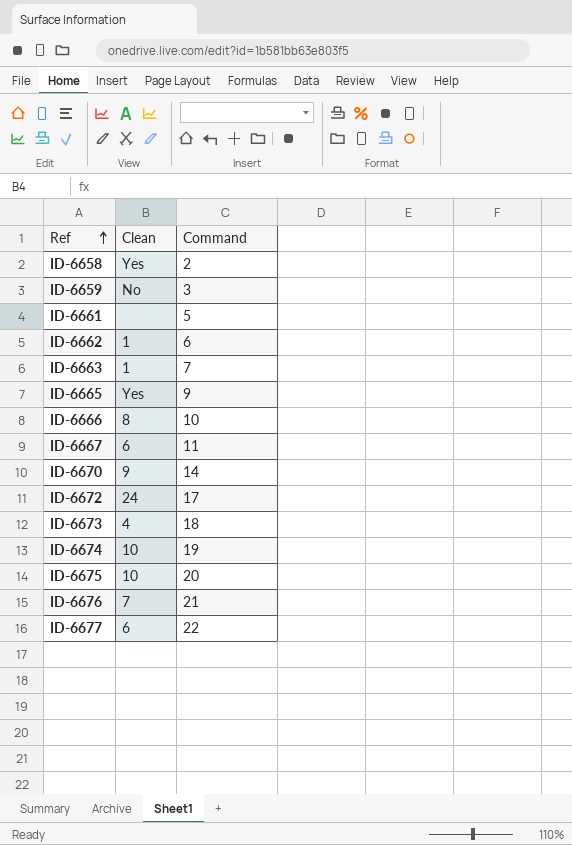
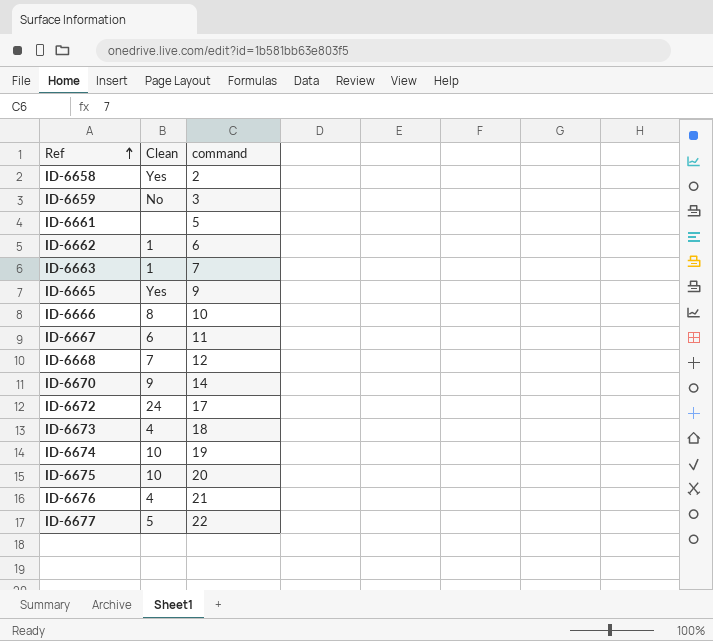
column name: Command -> command
row ID-6668: none -> 7 | 12
ID-6676 | Clean: 7 -> 4
ID-6677 | Clean: 6 -> 5

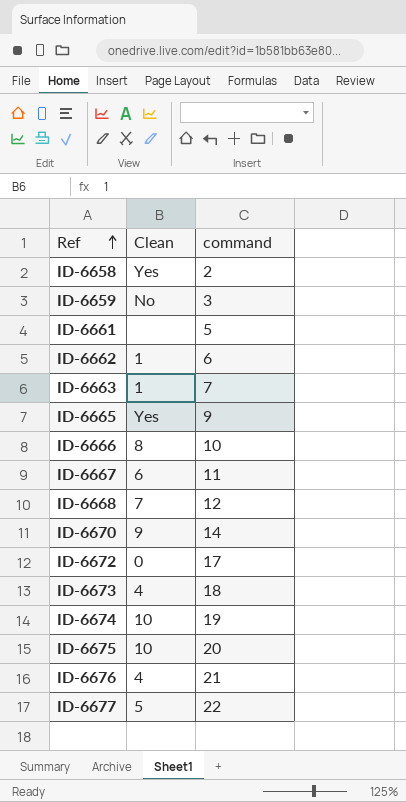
ID-6672 | Clean: 24 -> 0

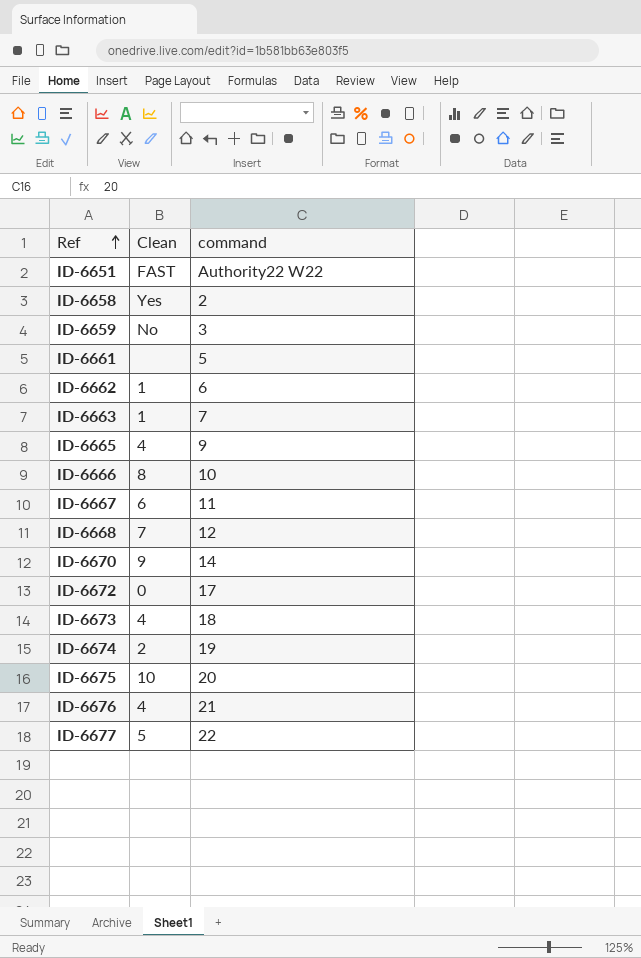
row ID-6651: none -> FAST | Authority22 W22
ID-6665 | Clean: Yes -> 4
ID-6674 | Clean: 10 -> 2

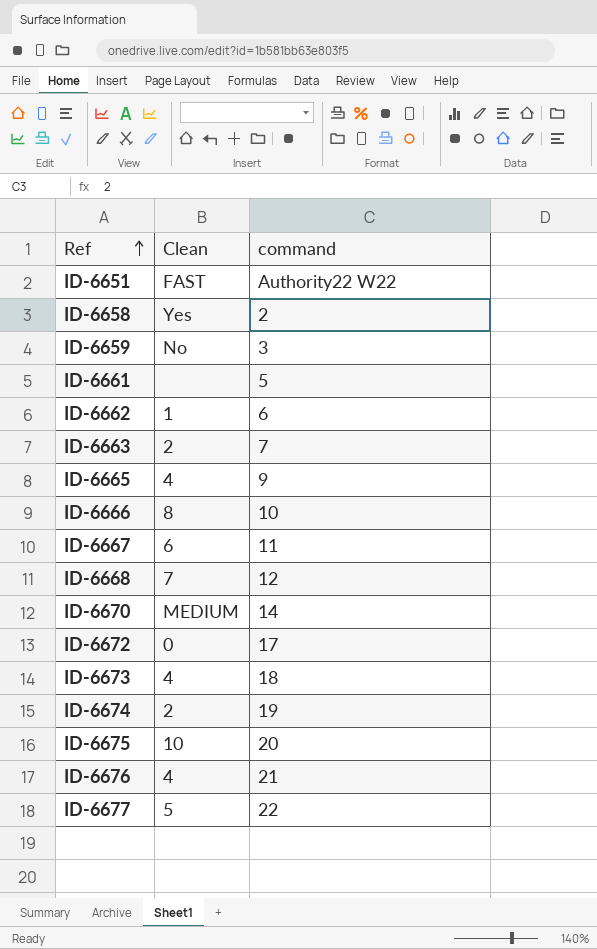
ID-6663 | Clean: 1 -> 2
ID-6670 | Clean: 9 -> MEDIUM

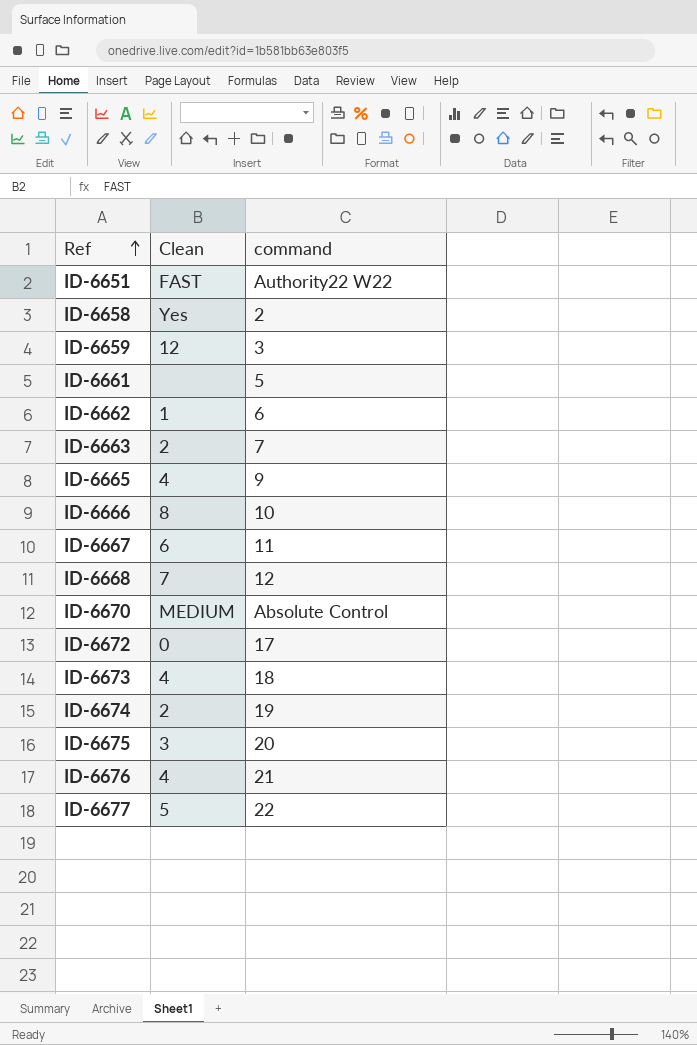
ID-6659 | Clean: No -> 12
ID-6670 | command: 14 -> Absolute Control
ID-6675 | Clean: 10 -> 3

